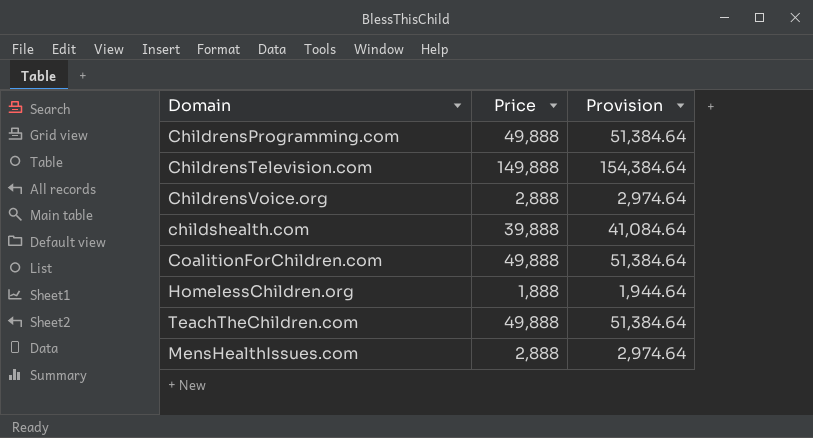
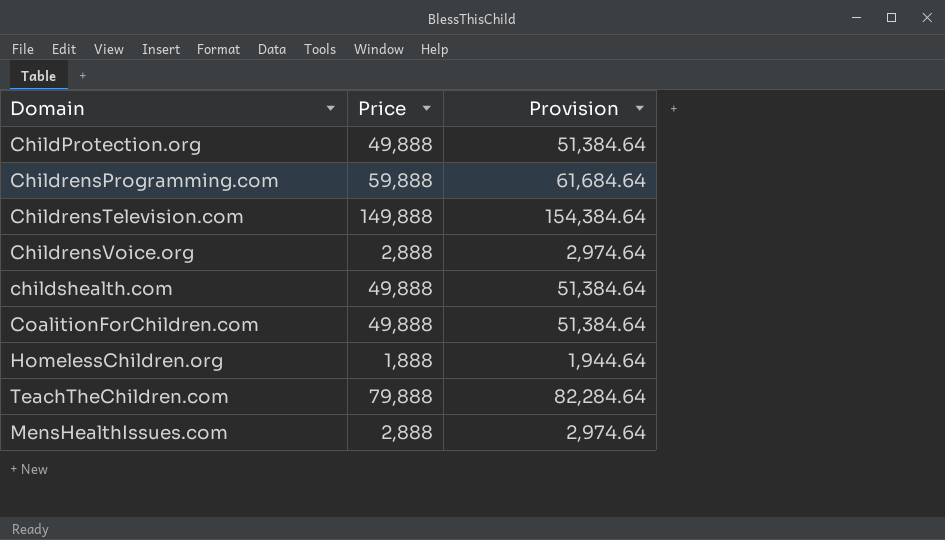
row ChildProtection.org: none -> 49,888 | 51,384.64
ChildrensProgramming.com | Price: 49,888 -> 59,888
ChildrensProgramming.com | Provision: 51,384.64 -> 61,684.64
childshealth.com | Price: 39,888 -> 49,888
childshealth.com | Provision: 41,084.64 -> 51,384.64
TeachTheChildren.com | Price: 49,888 -> 79,888
TeachTheChildren.com | Provision: 51,384.64 -> 82,284.64

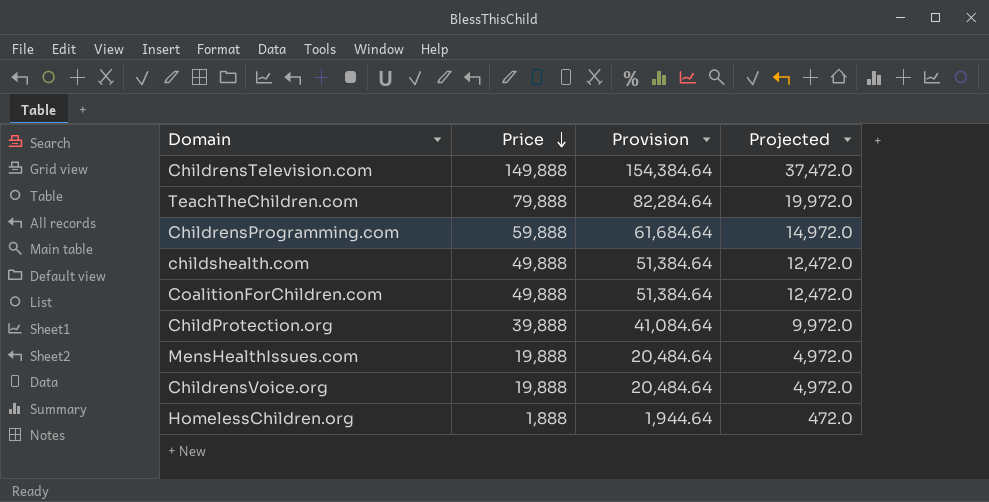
row order: none -> Price descending
column Projected | formula: none -> [Price] * 0.25
ChildProtection.org | Price: 49,888 -> 39,888
ChildProtection.org | Provision: 51,384.64 -> 41,084.64
MensHealthIssues.com | Price: 2,888 -> 19,888
MensHealthIssues.com | Provision: 2,974.64 -> 20,484.64
ChildrensVoice.org | Price: 2,888 -> 19,888
ChildrensVoice.org | Provision: 2,974.64 -> 20,484.64

